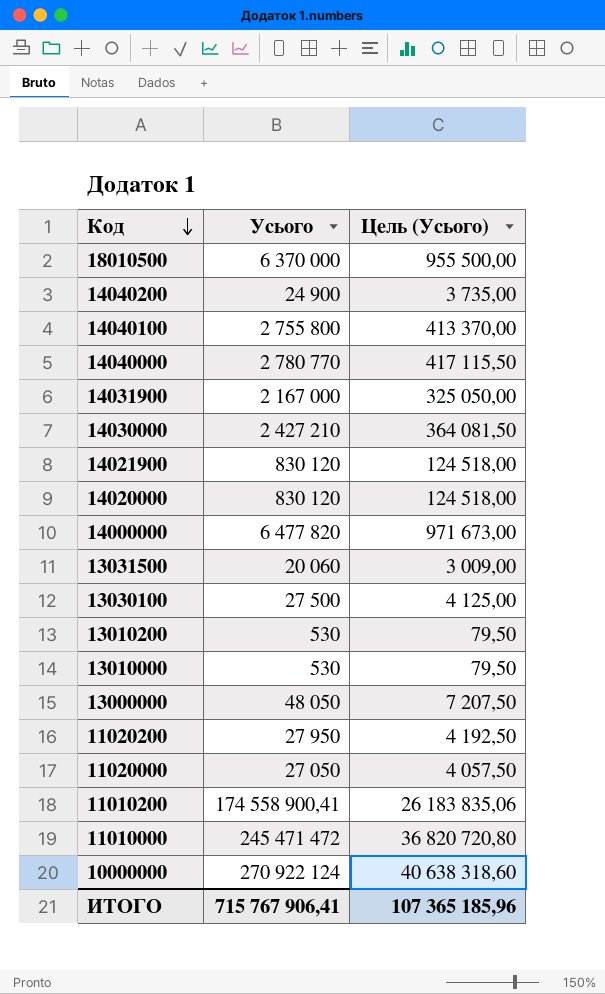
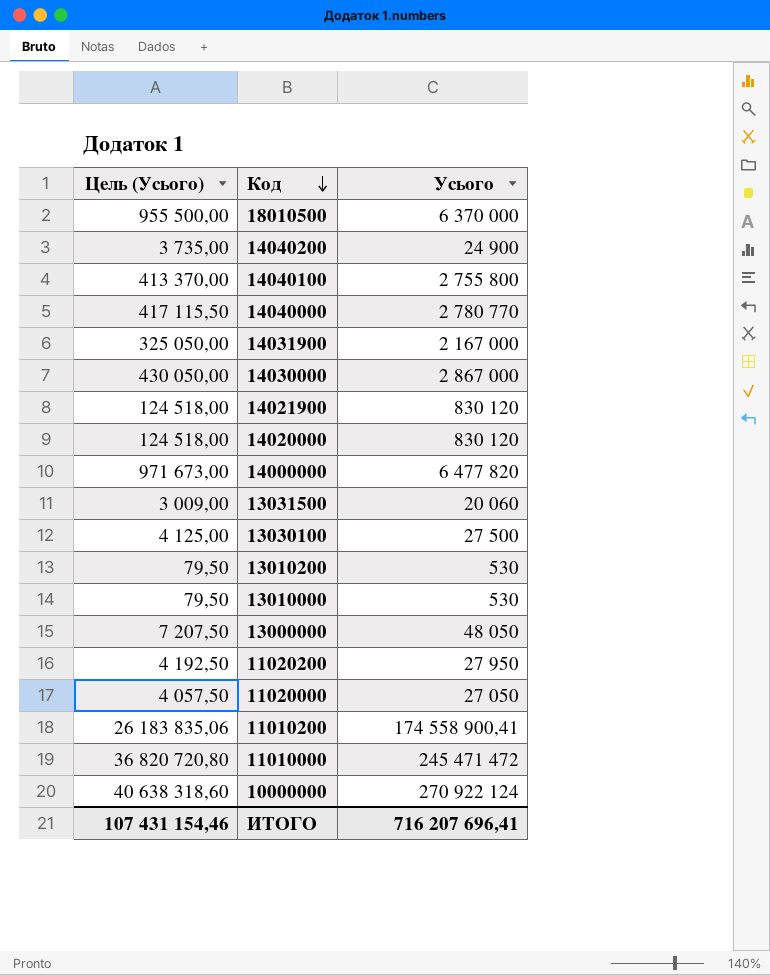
column Цель (Усього) | position: 3 -> 1
14030000 | Цель (Усього): 364 081,50 -> 430 050,00
14030000 | Усього: 2 427 210 -> 2 867 000
ИТОГО | Цель (Усього): 107 365 185,96 -> 107 431 154,46
ИТОГО | Усього: 715 767 906,41 -> 716 207 696,41

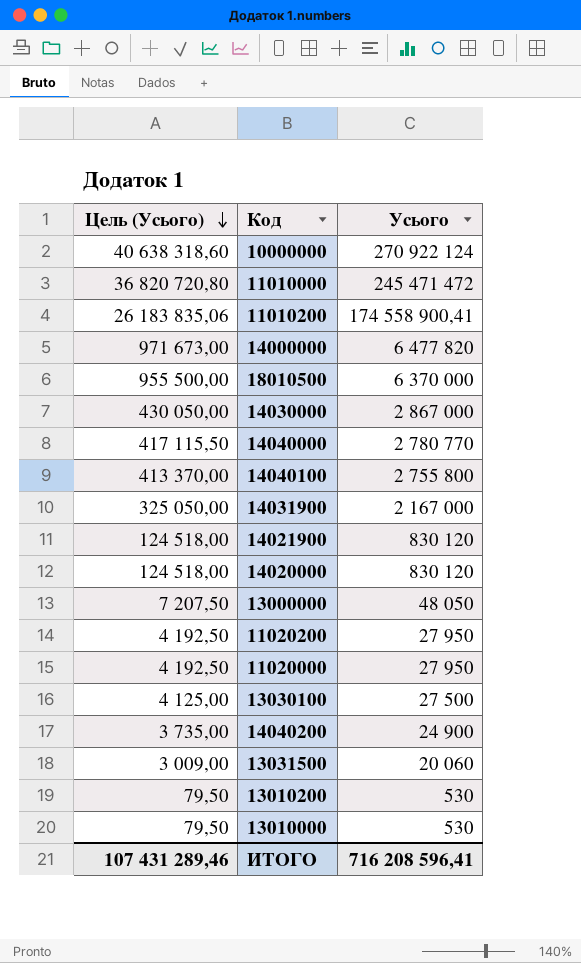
row order: Код descending -> Цель (Усього) descending
11020000 | Цель (Усього): 4 057,50 -> 4 192,50
11020000 | Усього: 27 050 -> 27 950
ИТОГО | Цель (Усього): 107 431 154,46 -> 107 431 289,46
ИТОГО | Усього: 716 207 696,41 -> 716 208 596,41

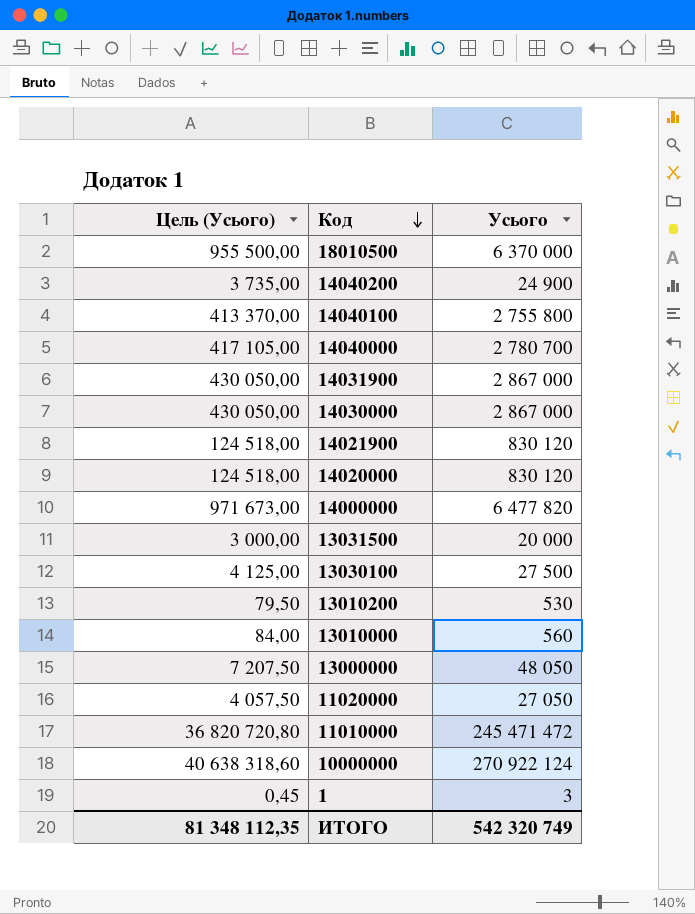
row order: Цель (Усього) descending -> Код descending
row 11010200: 26 183 835,06 | 174 558 900,41 -> none
row 11020200: 4 192,50 | 27 950 -> none
14040000 | Цель (Усього): 417 115,50 -> 417 105,00
14040000 | Усього: 2 780 770 -> 2 780 700
14031900 | Цель (Усього): 325 050,00 -> 430 050,00
14031900 | Усього: 2 167 000 -> 2 867 000
13031500 | Цель (Усього): 3 009,00 -> 3 000,00
13031500 | Усього: 20 060 -> 20 000
13010000 | Цель (Усього): 79,50 -> 84,00
13010000 | Усього: 530 -> 560
11020000 | Цель (Усього): 4 192,50 -> 4 057,50
11020000 | Усього: 27 950 -> 27 050
row 1: none -> 0,45 | 3
ИТОГО | Цель (Усього): 107 431 289,46 -> 81 348 112,35
ИТОГО | Усього: 716 208 596,41 -> 542 320 749

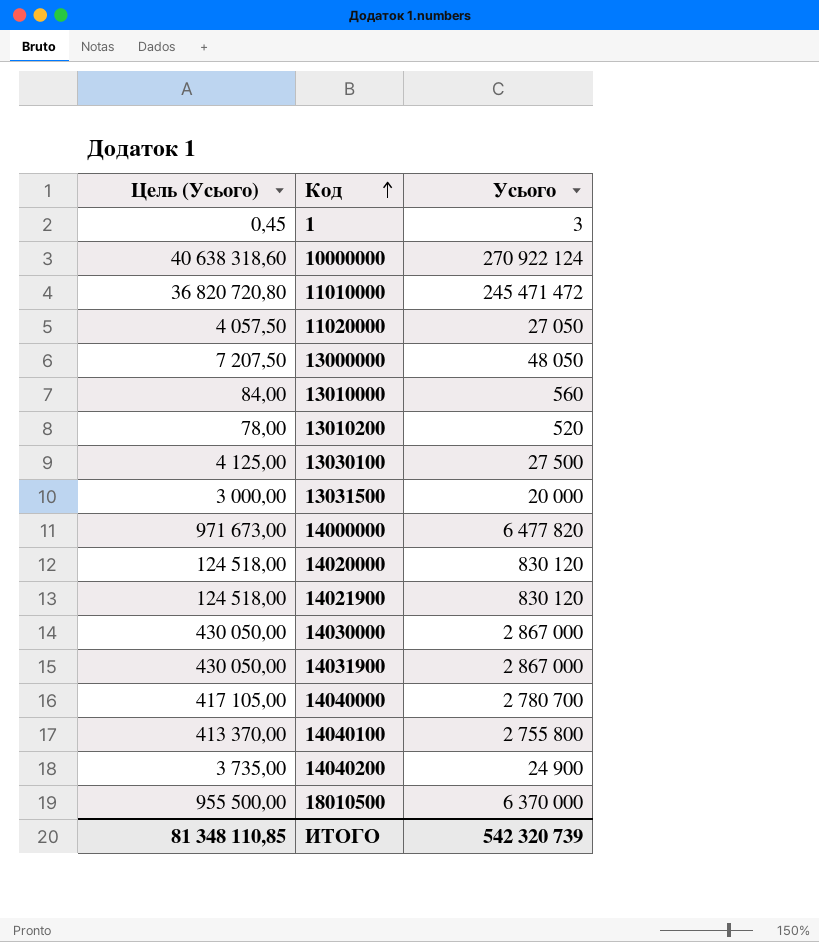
row order: Код descending -> Код ascending
13010200 | Цель (Усього): 79,50 -> 78,00
13010200 | Усього: 530 -> 520
ИТОГО | Цель (Усього): 81 348 112,35 -> 81 348 110,85
ИТОГО | Усього: 542 320 749 -> 542 320 739

